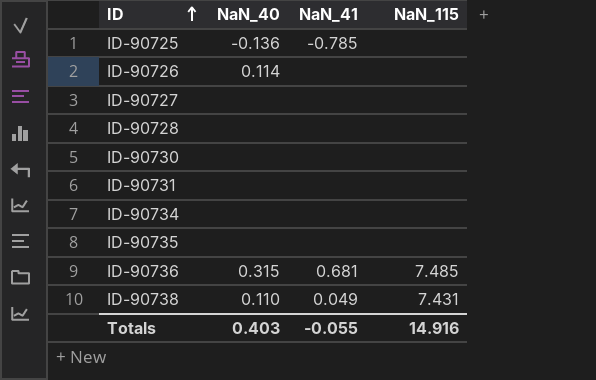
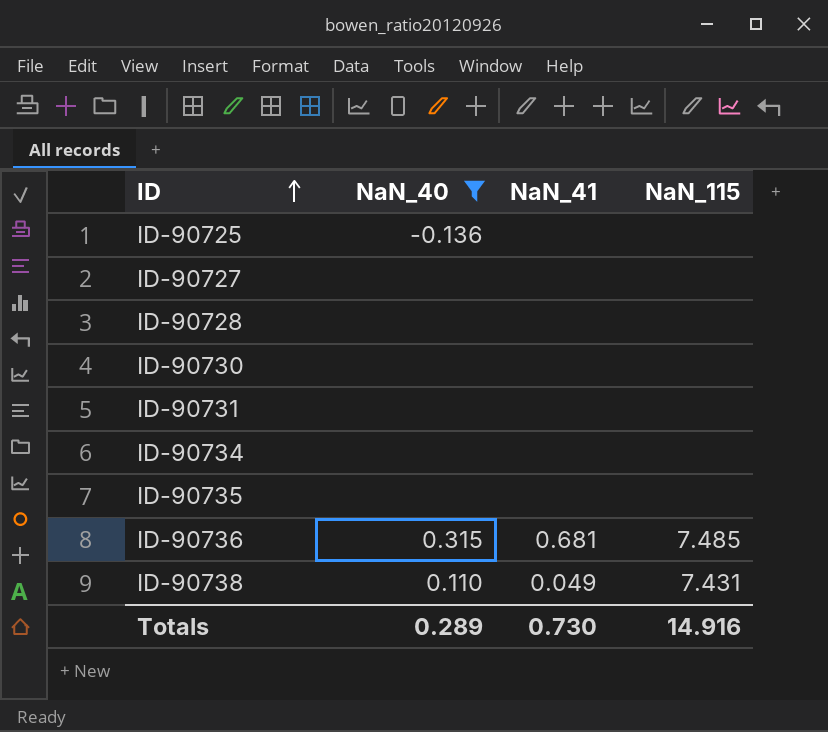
filter: none -> NaN_40 != 0.114
ID-90725 | NaN_41: -0.785 -> none
Totals | NaN_40: 0.403 -> 0.289
Totals | NaN_41: -0.055 -> 0.730

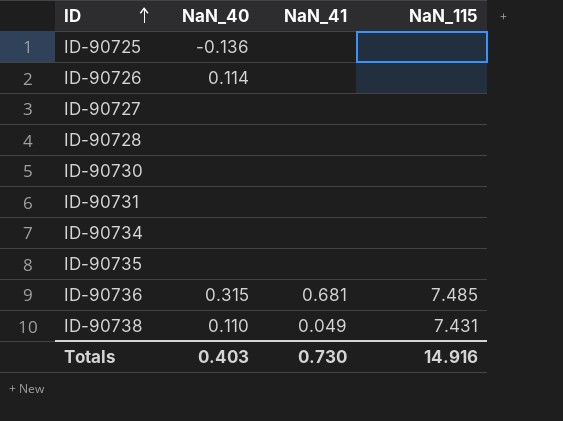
filter: NaN_40 != 0.114 -> none
Totals | NaN_40: 0.289 -> 0.403

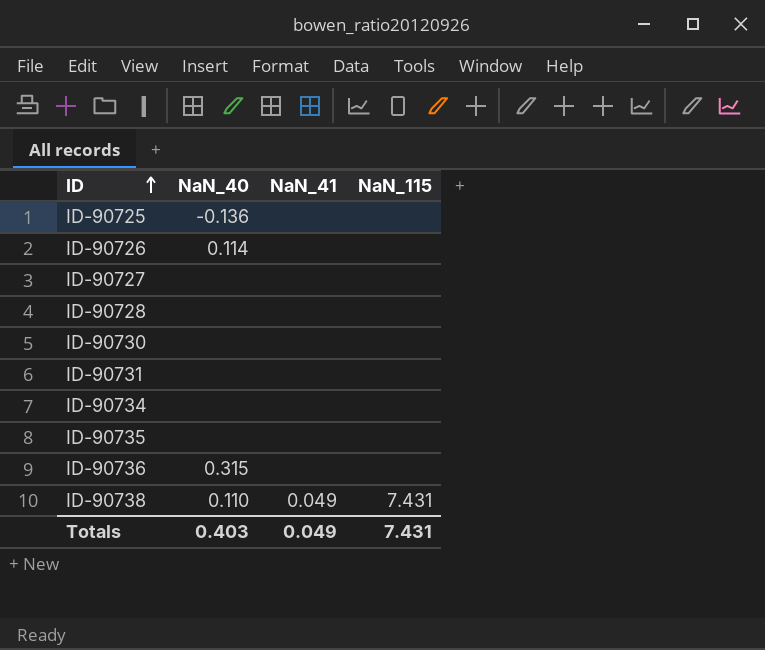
ID-90736 | NaN_41: 0.681 -> none
ID-90736 | NaN_115: 7.485 -> none
Totals | NaN_41: 0.730 -> 0.049
Totals | NaN_115: 14.916 -> 7.431

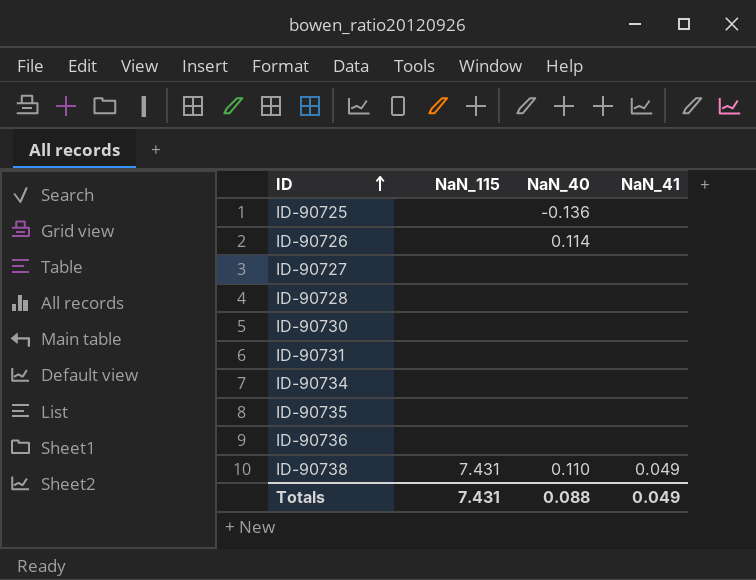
column NaN_115 | position: 4 -> 2
ID-90736 | NaN_40: 0.315 -> none
Totals | NaN_40: 0.403 -> 0.088

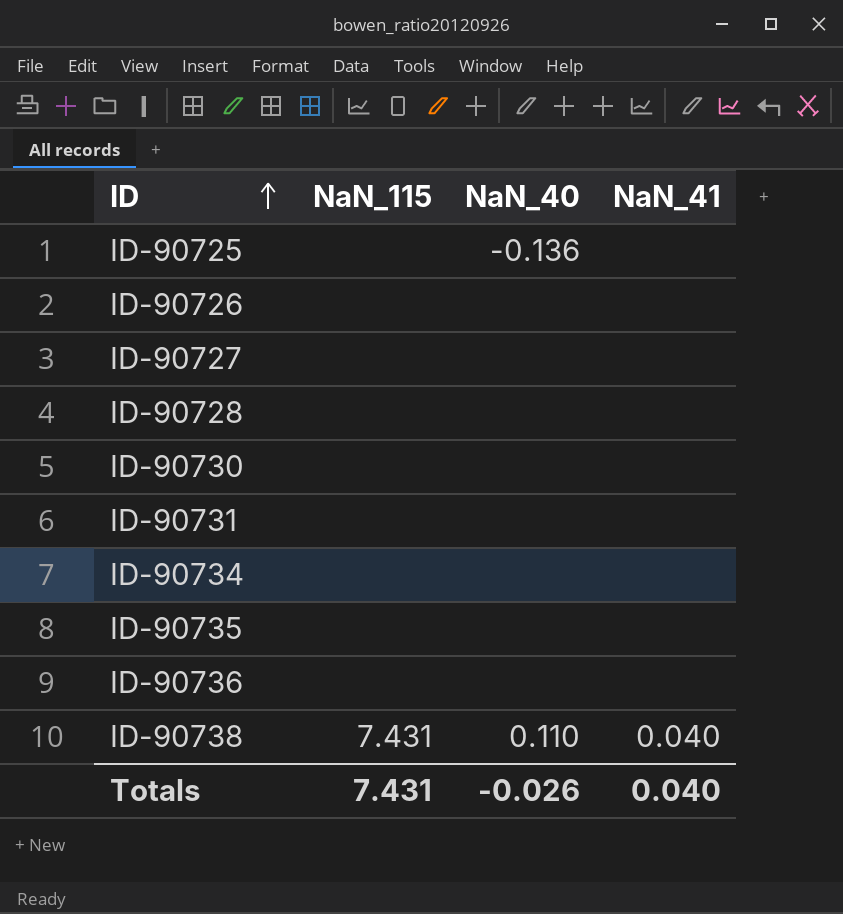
ID-90726 | NaN_40: 0.114 -> none
ID-90738 | NaN_41: 0.049 -> 0.040
Totals | NaN_40: 0.088 -> -0.026
Totals | NaN_41: 0.049 -> 0.040

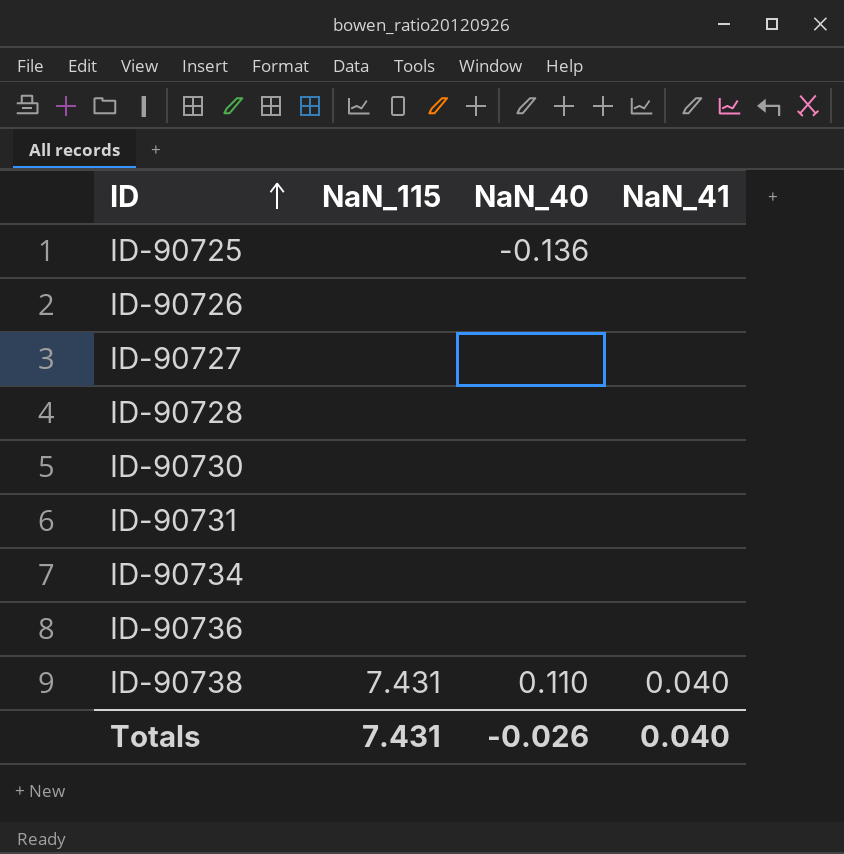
row ID-90735: none | none | none -> none

